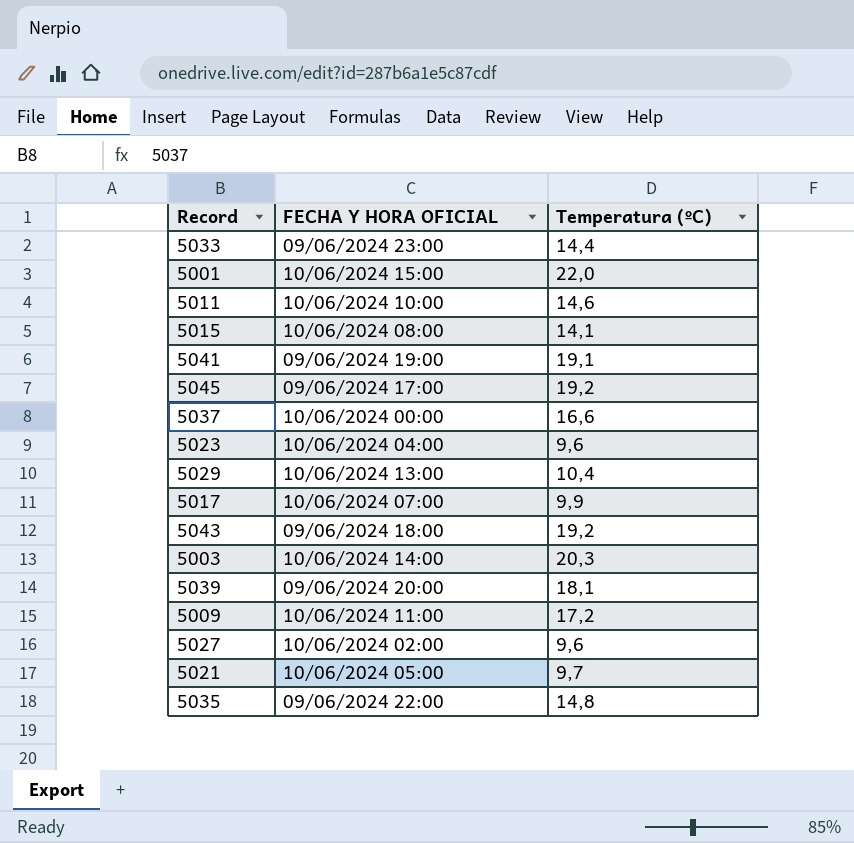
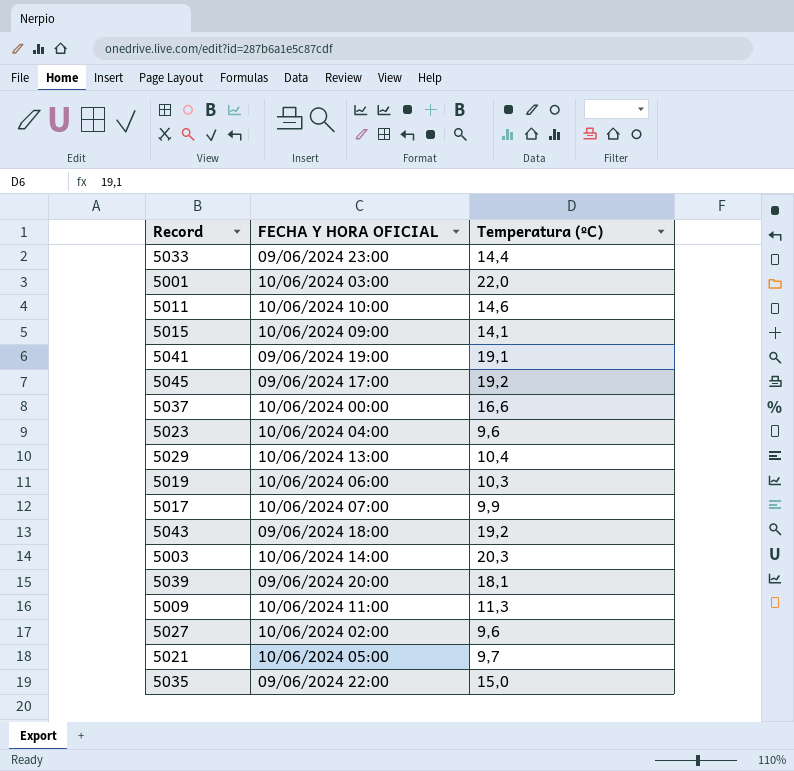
5001 | FECHA Y HORA OFICIAL: 10/06/2024 15:00 -> 10/06/2024 03:00
5015 | FECHA Y HORA OFICIAL: 10/06/2024 08:00 -> 10/06/2024 09:00
row 5019: none -> 10/06/2024 06:00 | 10,3
5009 | Temperatura (ºC): 17,2 -> 11,3
5035 | Temperatura (ºC): 14,8 -> 15,0

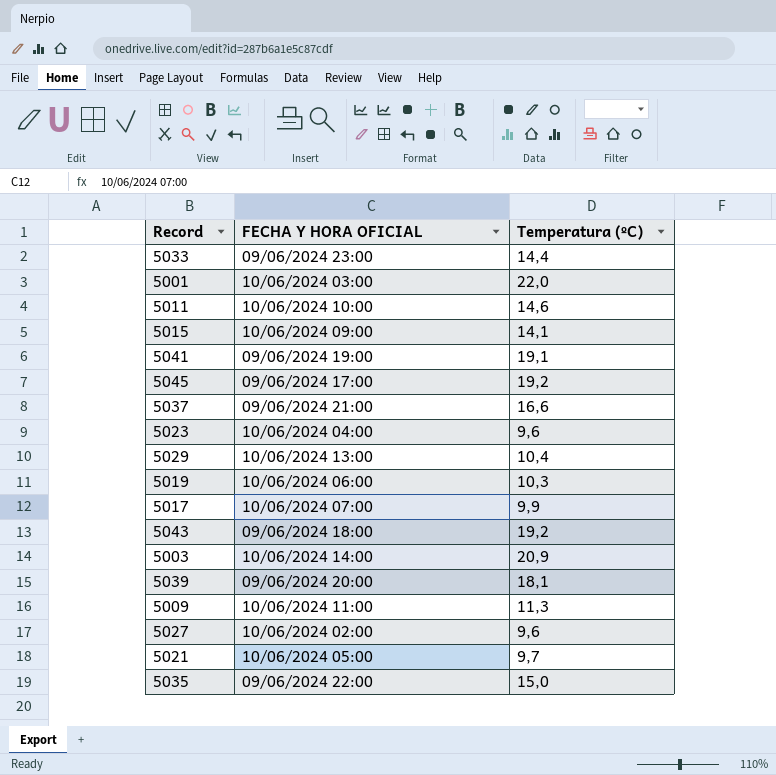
5037 | FECHA Y HORA OFICIAL: 10/06/2024 00:00 -> 09/06/2024 21:00
5003 | Temperatura (ºC): 20,3 -> 20,9

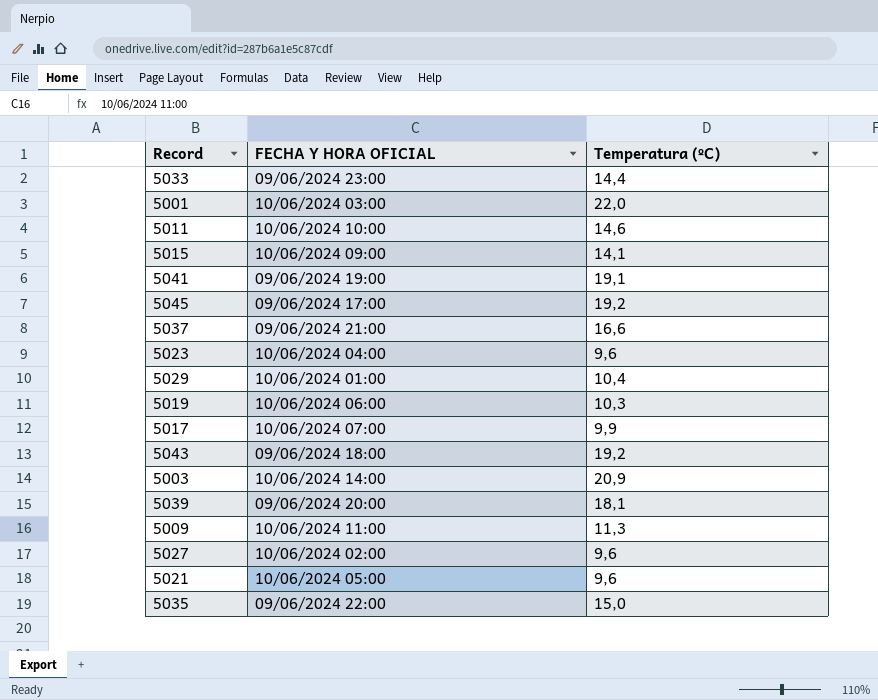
5029 | FECHA Y HORA OFICIAL: 10/06/2024 13:00 -> 10/06/2024 01:00
5021 | Temperatura (ºC): 9,7 -> 9,6

